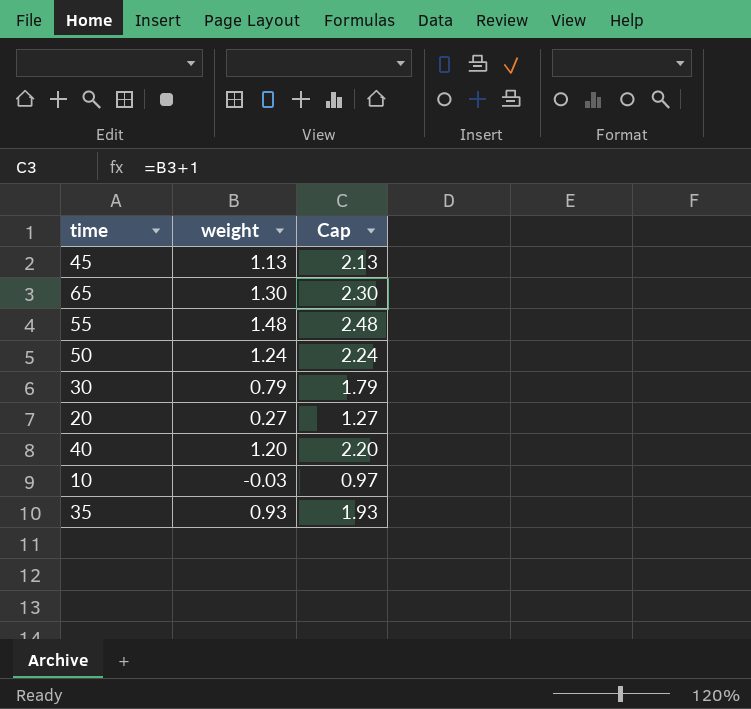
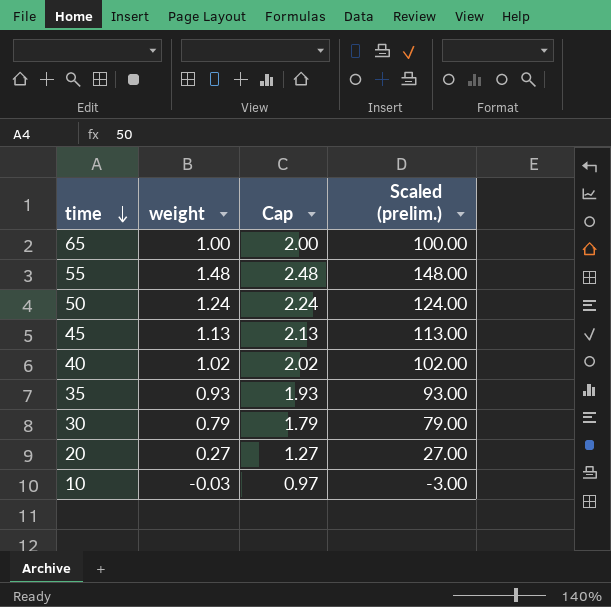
row order: none -> time descending
column Scaled (prelim.) | formula: none -> [weight] * 100
65 | weight: 1.30 -> 1.00
65 | Cap: 2.30 -> 2.00
40 | weight: 1.20 -> 1.02
40 | Cap: 2.20 -> 2.02

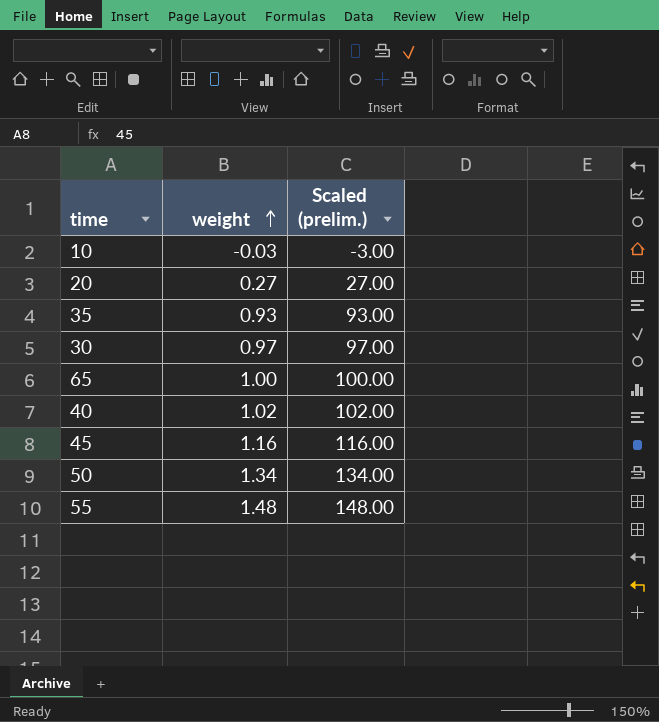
row order: time descending -> weight ascending
column Cap | formula: [weight] + 1 -> none
30 | weight: 0.79 -> 0.97
30 | Scaled (prelim.): 79.00 -> 97.00
45 | weight: 1.13 -> 1.16
45 | Scaled (prelim.): 113.00 -> 116.00
50 | weight: 1.24 -> 1.34
50 | Scaled (prelim.): 124.00 -> 134.00

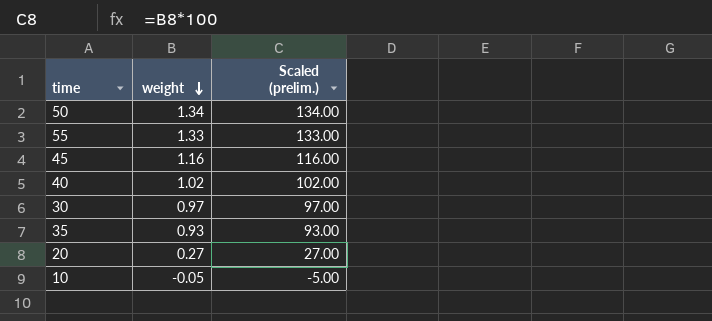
row order: weight ascending -> weight descending
row 65: 1.00 | 100.00 -> none
55 | weight: 1.48 -> 1.33
55 | Scaled (prelim.): 148.00 -> 133.00
10 | weight: -0.03 -> -0.05
10 | Scaled (prelim.): -3.00 -> -5.00

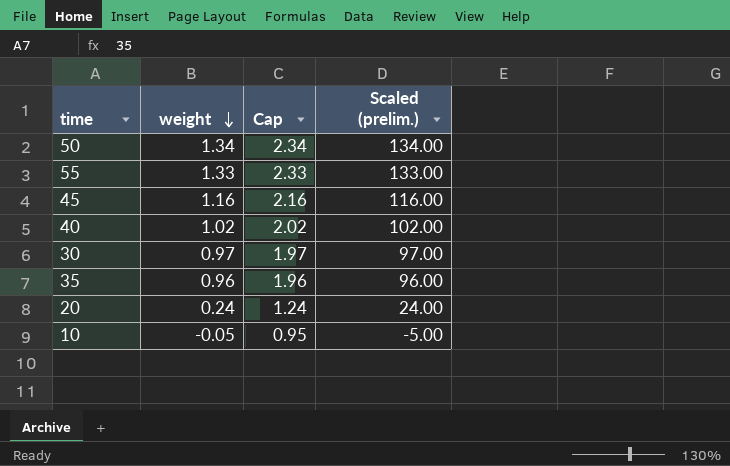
column Cap | formula: none -> [weight] + 1
35 | weight: 0.93 -> 0.96
35 | Scaled (prelim.): 93.00 -> 96.00
20 | weight: 0.27 -> 0.24
20 | Scaled (prelim.): 27.00 -> 24.00

